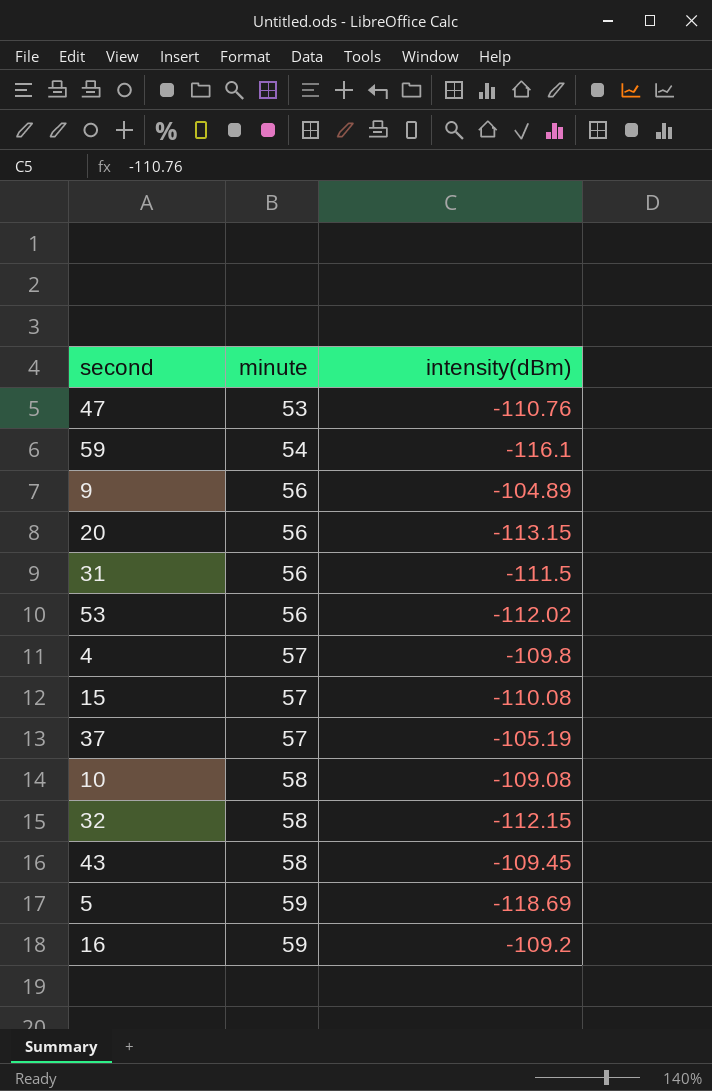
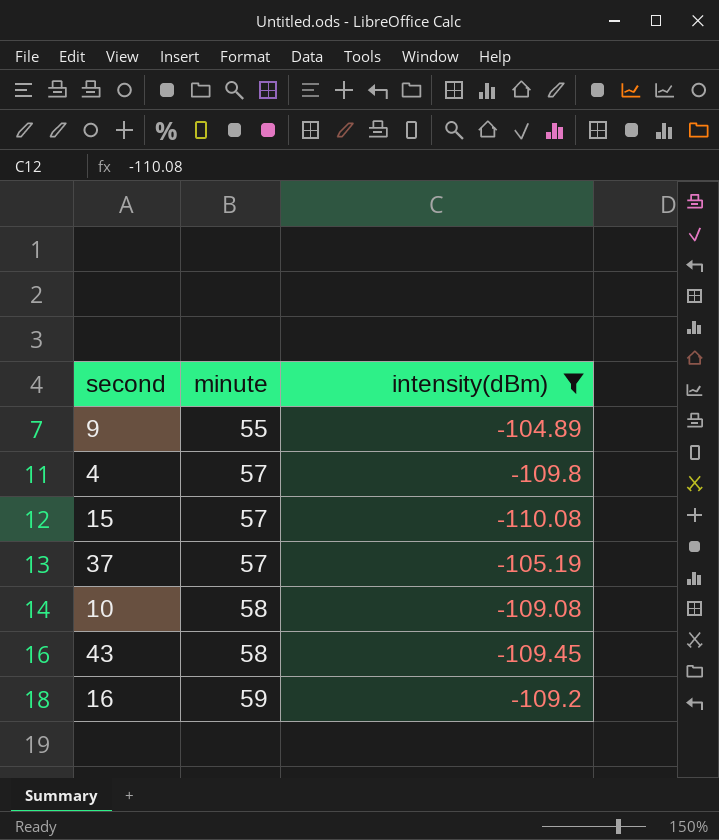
filter: none -> intensity(dBm) >= -110.08
9 | minute: 56 -> 55

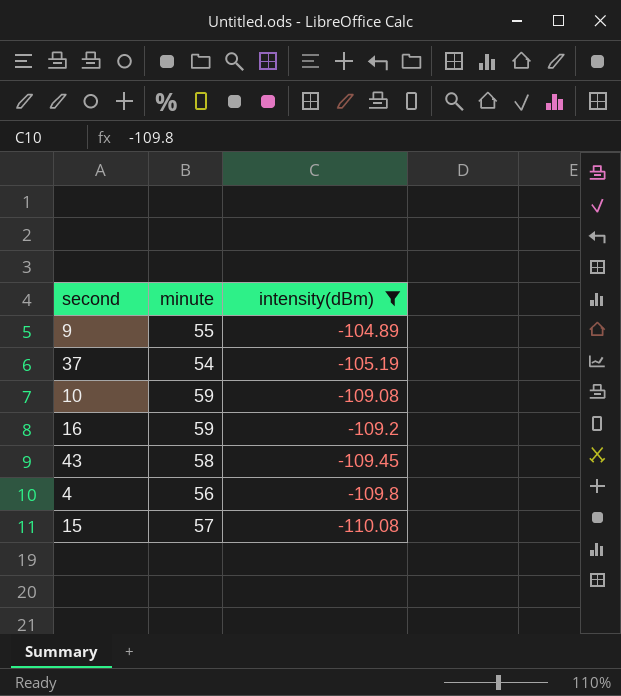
row order: minute ascending -> intensity(dBm) descending
37 | minute: 57 -> 54
10 | minute: 58 -> 59
4 | minute: 57 -> 56

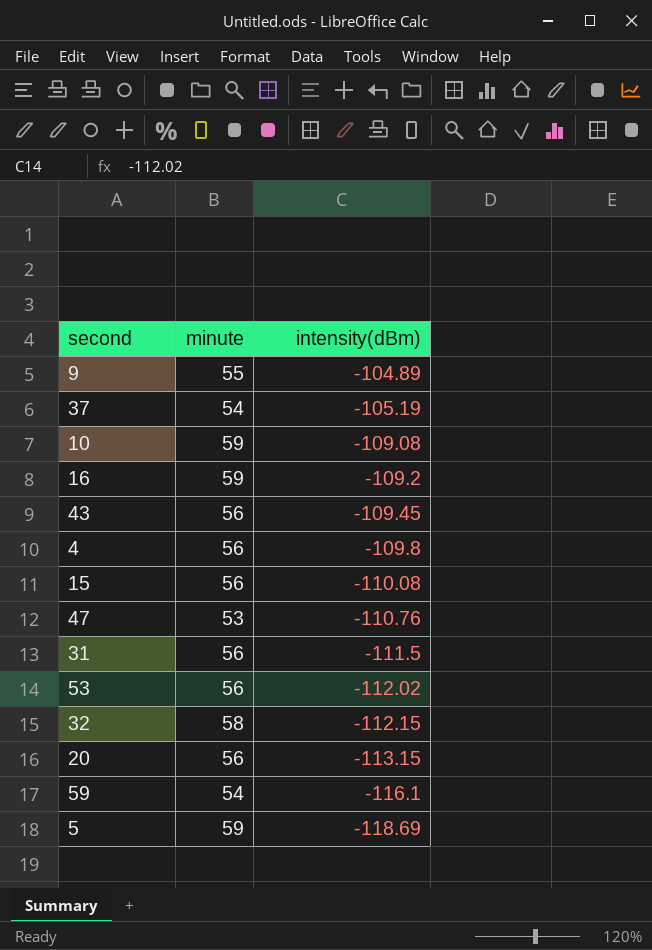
filter: intensity(dBm) >= -110.08 -> none
43 | minute: 58 -> 56
15 | minute: 57 -> 56

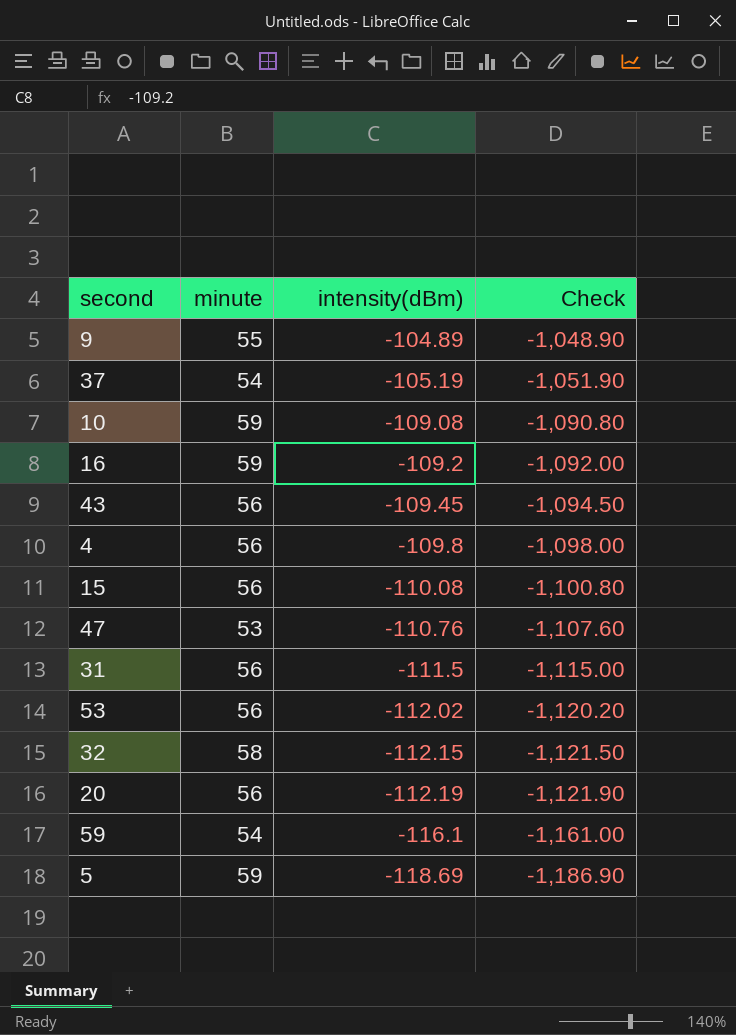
column Check | formula: none -> [intensity(dBm)] * 10
20 | intensity(dBm): -113.15 -> -112.19

